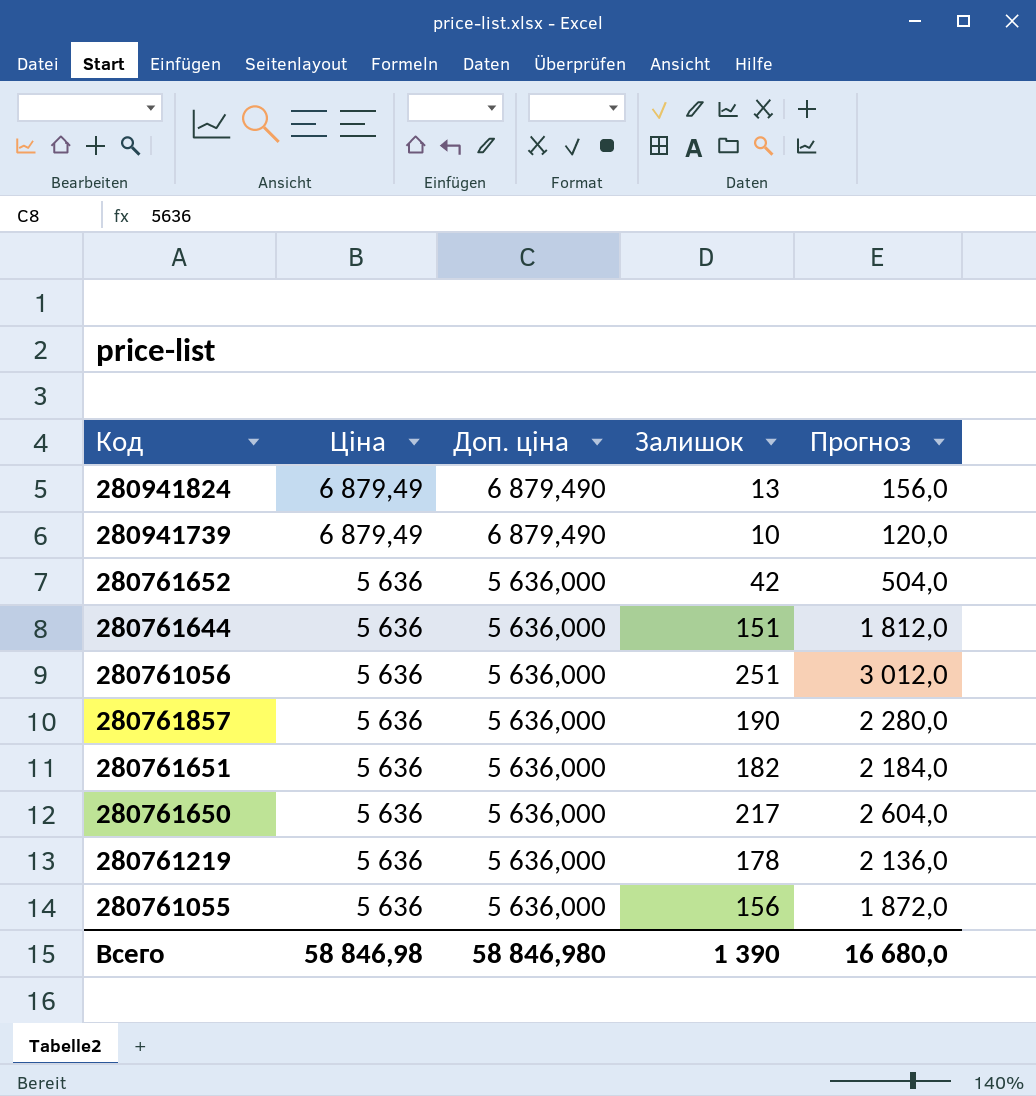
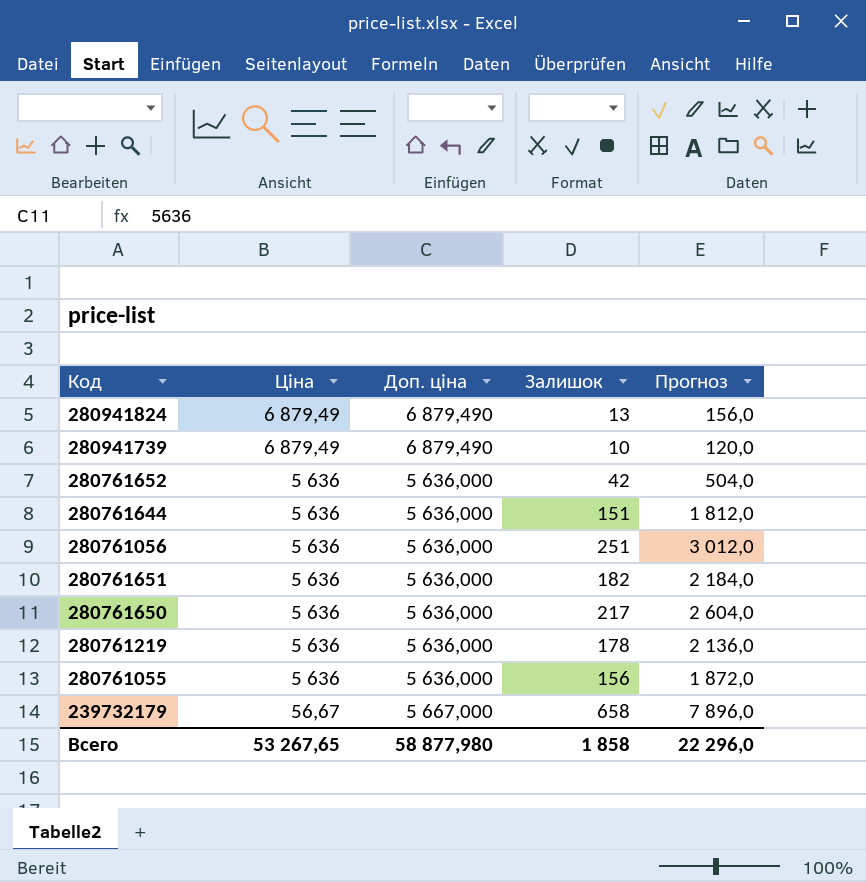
row 280761857: 5 636 | 5 636,000 | 190 | 2 280,0 -> none
row 239732179: none -> 56,67 | 5 667,000 | 658 | 7 896,0
Всего | Ціна: 58 846,98 -> 53 267,65
Всего | Доп. ціна: 58 846,980 -> 58 877,980
Всего | Залишок: 1 390 -> 1 858
Всего | Прогноз: 16 680,0 -> 22 296,0

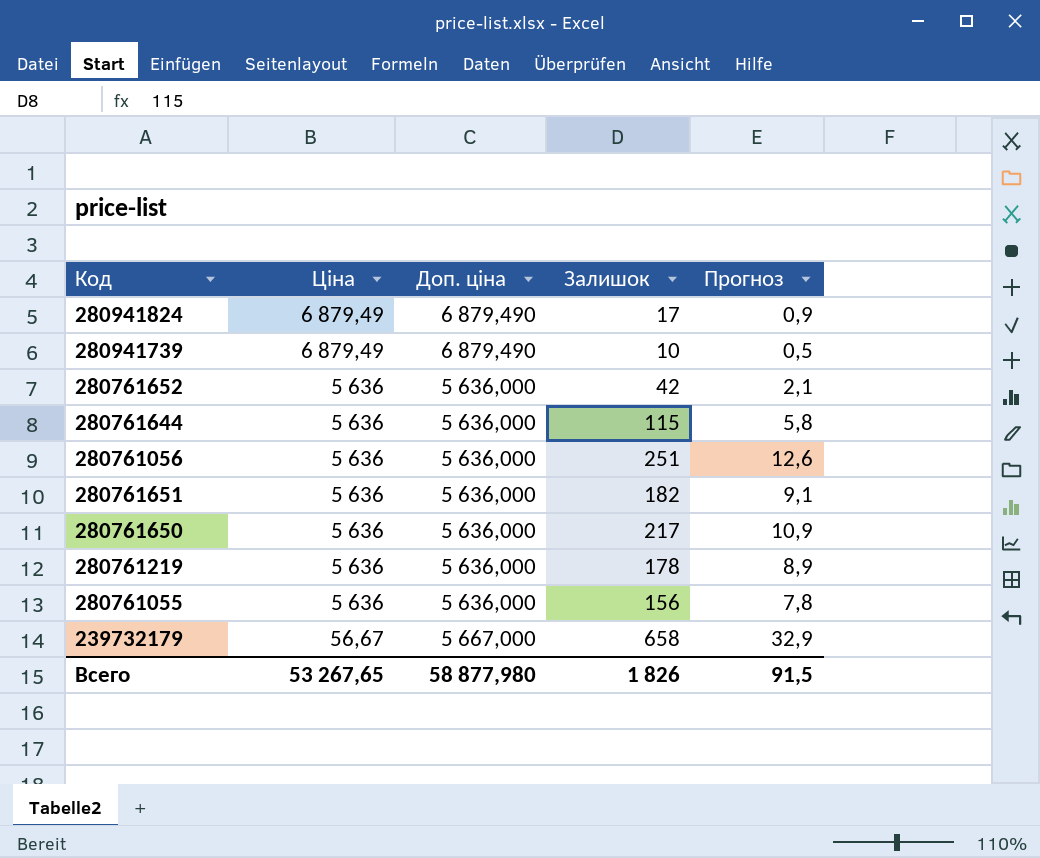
column Прогноз | formula: [Залишок] * 12 -> [Залишок] * 0,05
280941824 | Залишок: 13 -> 17
280761644 | Залишок: 151 -> 115
Всего | Залишок: 1 858 -> 1 826
Всего | Прогноз: 22 296,0 -> 91,5

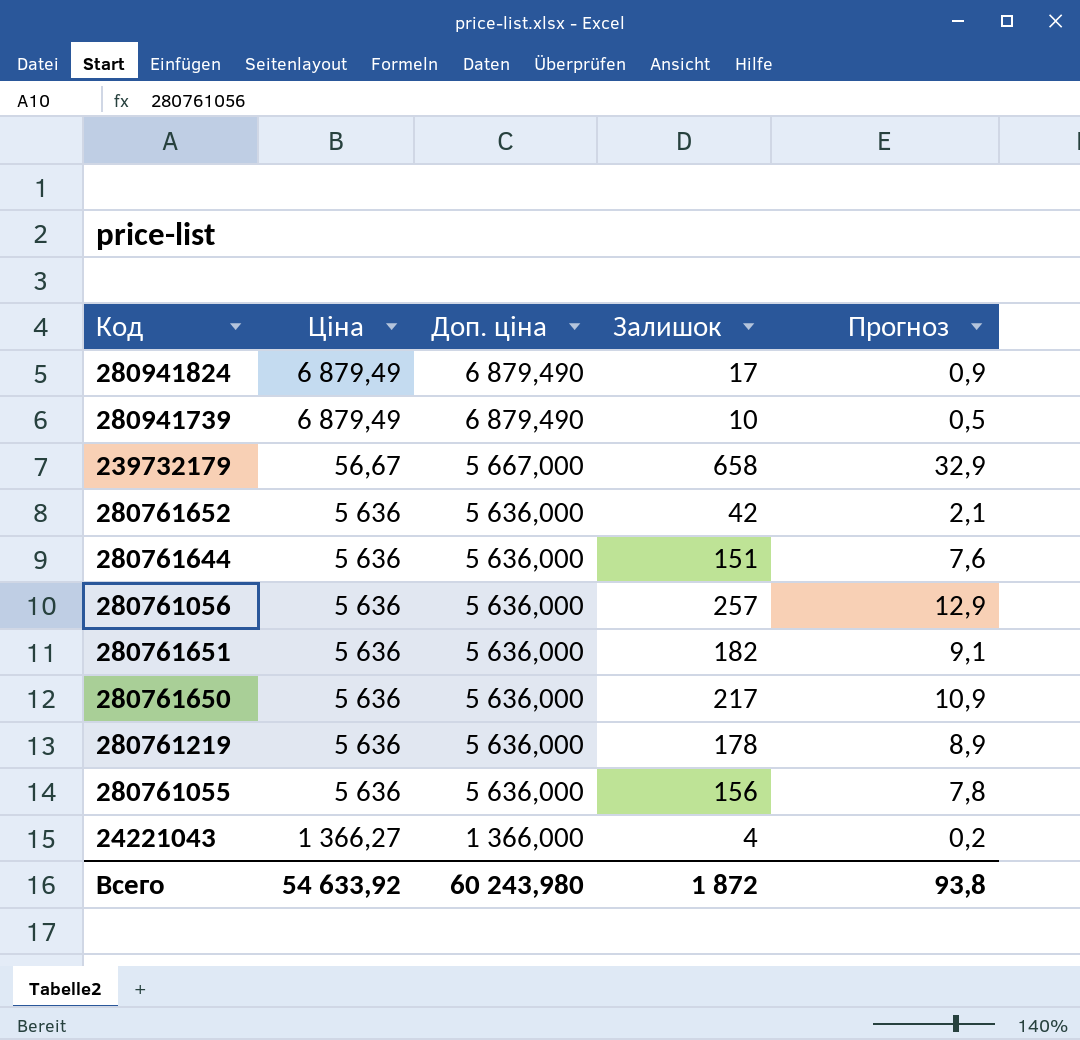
row order: Ціна descending -> Доп. ціна descending
280761644 | Залишок: 115 -> 151
280761644 | Прогноз: 5,8 -> 7,6
280761056 | Залишок: 251 -> 257
280761056 | Прогноз: 12,6 -> 12,9
row 24221043: none -> 1 366,27 | 1 366,000 | 4 | 0,2
Всего | Ціна: 53 267,65 -> 54 633,92
Всего | Доп. ціна: 58 877,980 -> 60 243,980
Всего | Залишок: 1 826 -> 1 872
Всего | Прогноз: 91,5 -> 93,8

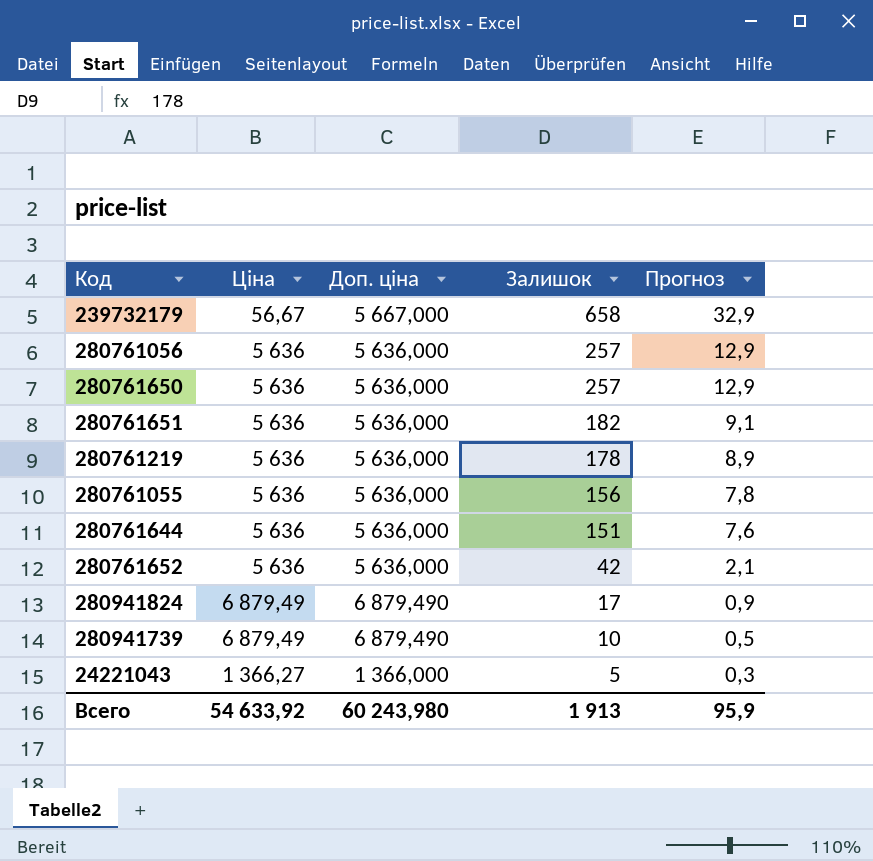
row order: Доп. ціна descending -> Залишок descending
280761650 | Залишок: 217 -> 257
280761650 | Прогноз: 10,9 -> 12,9
24221043 | Залишок: 4 -> 5
24221043 | Прогноз: 0,2 -> 0,3
Всего | Залишок: 1 872 -> 1 913
Всего | Прогноз: 93,8 -> 95,9

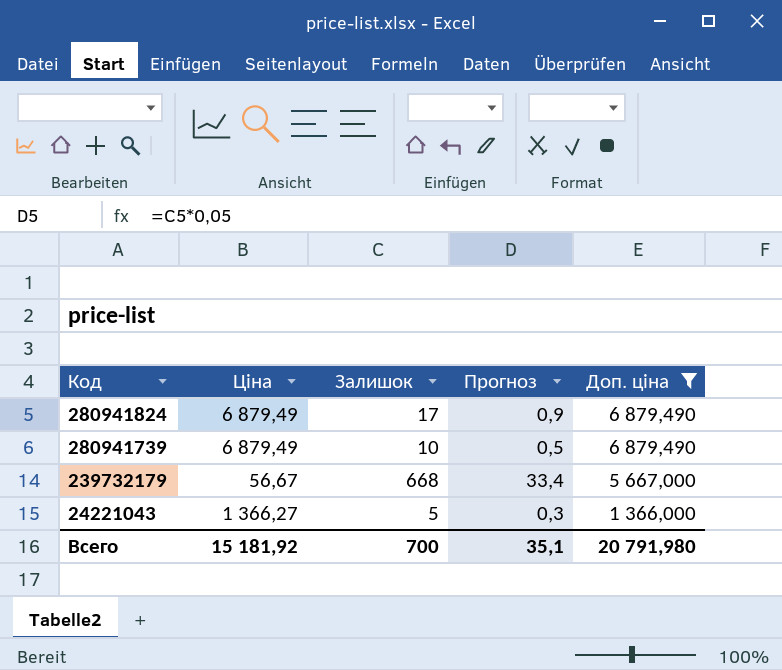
filter: none -> Доп. ціна != 5 636,000
row order: Залишок descending -> Код descending
column Доп. ціна | position: 3 -> 5
239732179 | Залишок: 658 -> 668
239732179 | Прогноз: 32,9 -> 33,4
Всего | Ціна: 54 633,92 -> 15 181,92
Всего | Залишок: 1 913 -> 700
Всего | Прогноз: 95,9 -> 35,1
Всего | Доп. ціна: 60 243,980 -> 20 791,980

